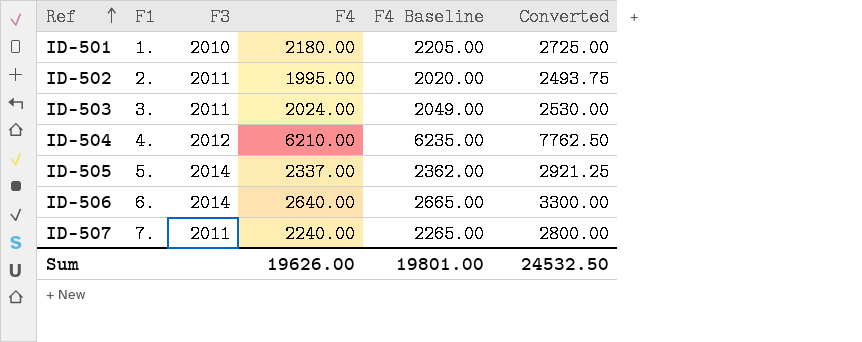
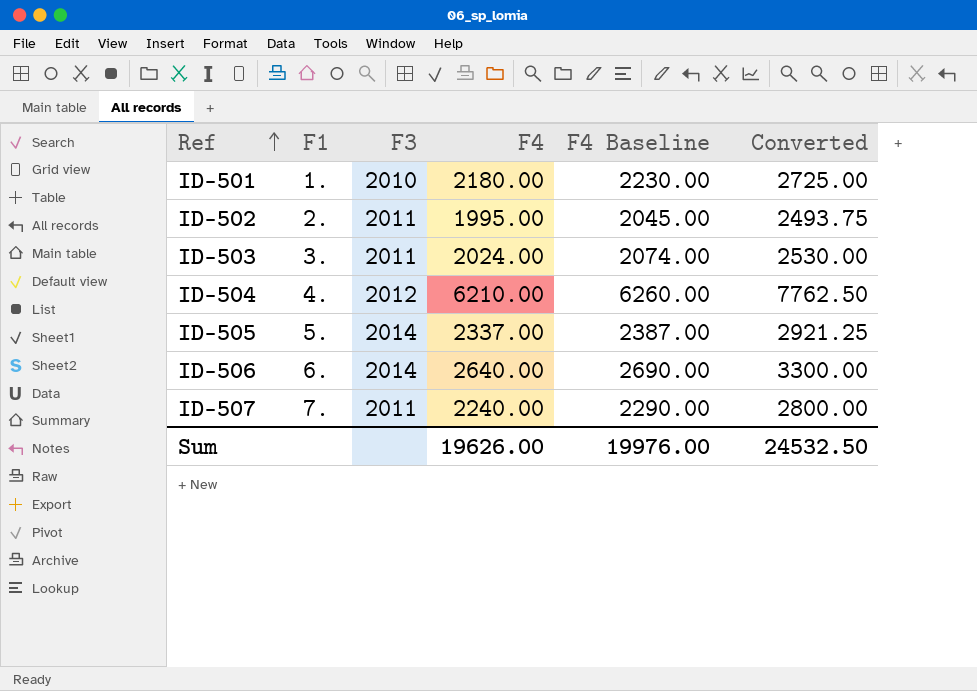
column F4 Baseline | formula: [F4] + 25 -> [F4] + 50
Sum | F4 Baseline: 19801.00 -> 19976.00

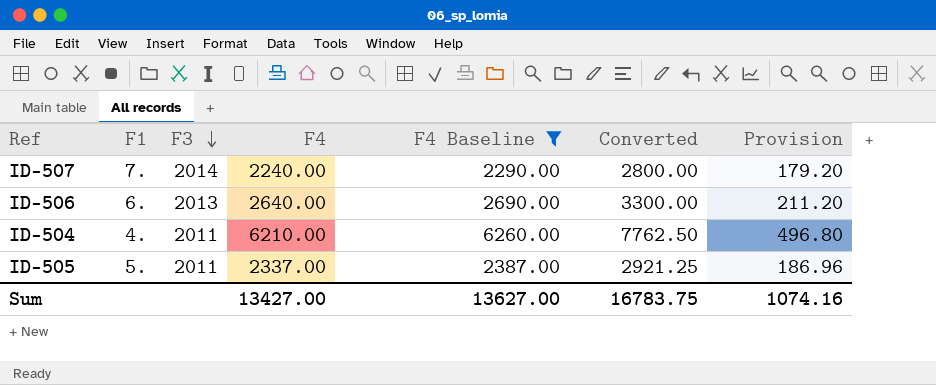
filter: none -> F4 Baseline >= 2290.00
row order: Ref ascending -> F3 descending
column Provision | formula: none -> [F4] * 0.08
ID-507 | F3: 2011 -> 2014
ID-506 | F3: 2014 -> 2013
ID-504 | F3: 2012 -> 2011
ID-505 | F3: 2014 -> 2011
Sum | F4: 19626.00 -> 13427.00
Sum | F4 Baseline: 19976.00 -> 13627.00
Sum | Converted: 24532.50 -> 16783.75

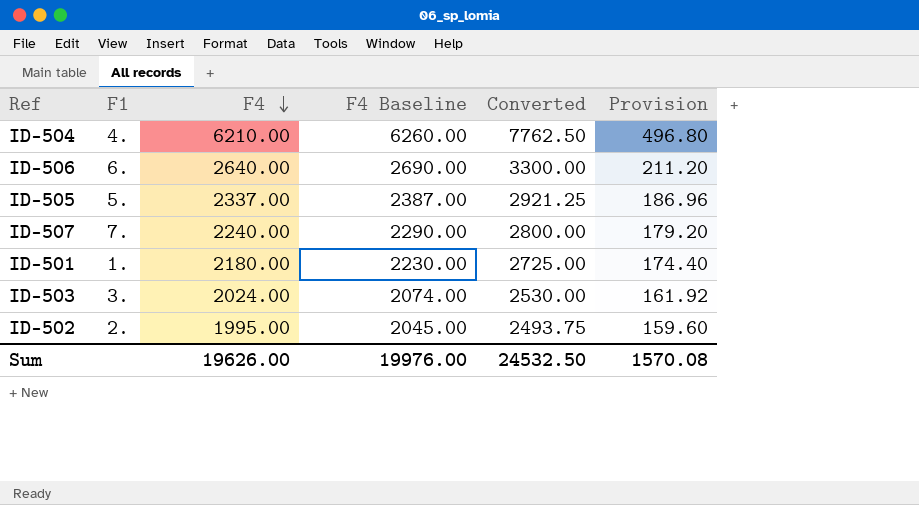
filter: F4 Baseline >= 2290.00 -> none
row order: F3 descending -> F4 descending
column F3 | position: 3 -> none
Sum | F4: 13427.00 -> 19626.00
Sum | F4 Baseline: 13627.00 -> 19976.00
Sum | Converted: 16783.75 -> 24532.50
Sum | Provision: 1074.16 -> 1570.08

